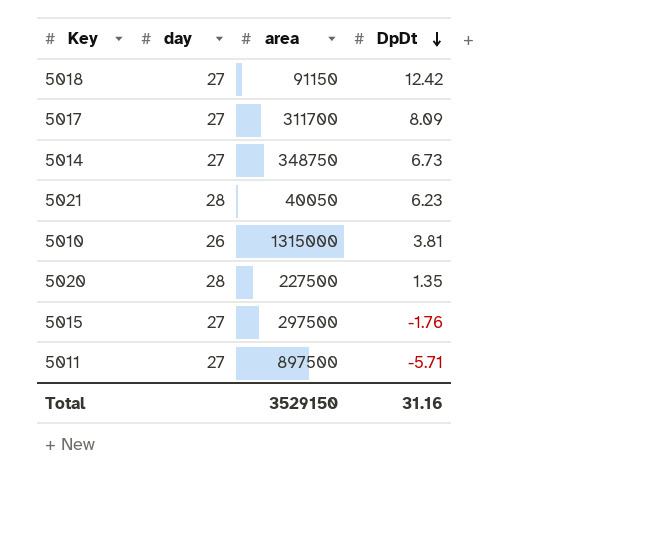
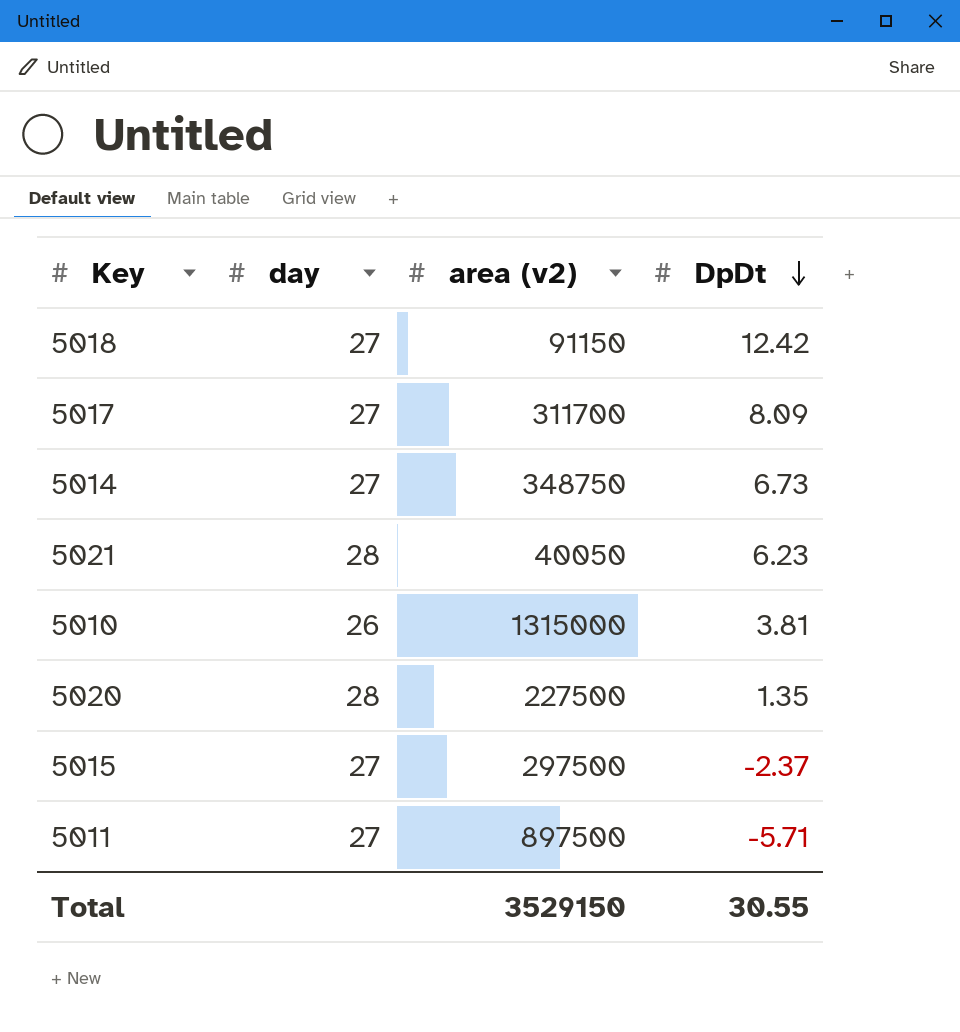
column name: area -> area (v2)
5015 | DpDt: -1.76 -> -2.37
Total | DpDt: 31.16 -> 30.55

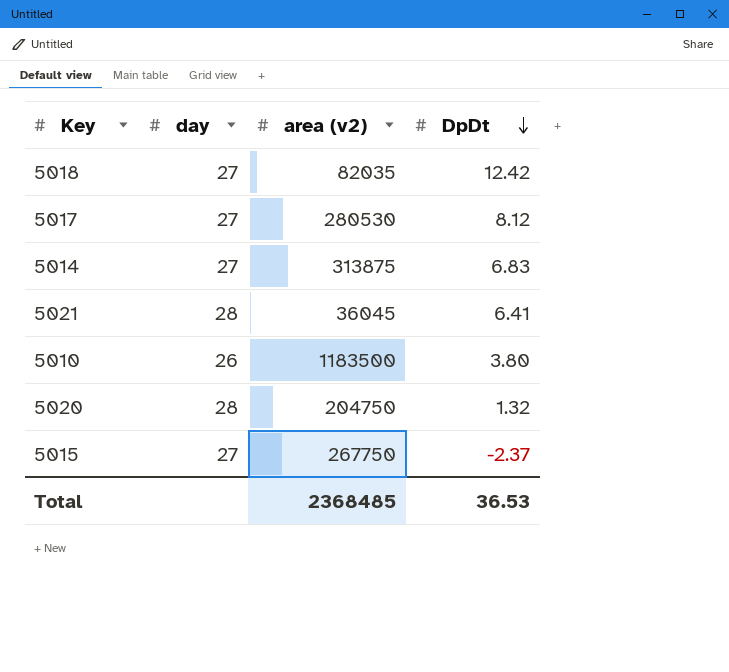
row 5011: 27 | 897500 | -5.71 -> none
5018 | area (v2): 91150 -> 82035
5017 | area (v2): 311700 -> 280530
5017 | DpDt: 8.09 -> 8.12
5014 | area (v2): 348750 -> 313875
5014 | DpDt: 6.73 -> 6.83
5021 | area (v2): 40050 -> 36045
5021 | DpDt: 6.23 -> 6.41
5010 | area (v2): 1315000 -> 1183500
5010 | DpDt: 3.81 -> 3.80
5020 | area (v2): 227500 -> 204750
5020 | DpDt: 1.35 -> 1.32
5015 | area (v2): 297500 -> 267750
Total | area (v2): 3529150 -> 2368485
Total | DpDt: 30.55 -> 36.53

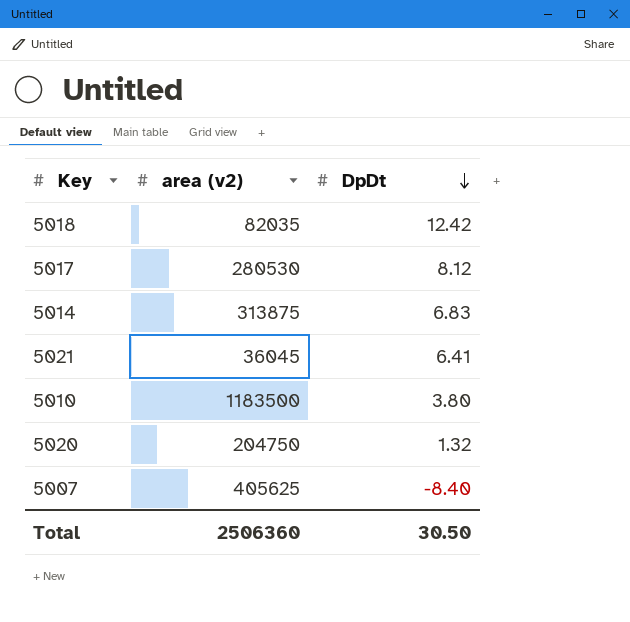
column day | position: 2 -> none
row 5015: 27 | 267750 | -2.37 -> none
row 5007: none -> 405625 | -8.40
Total | area (v2): 2368485 -> 2506360
Total | DpDt: 36.53 -> 30.50

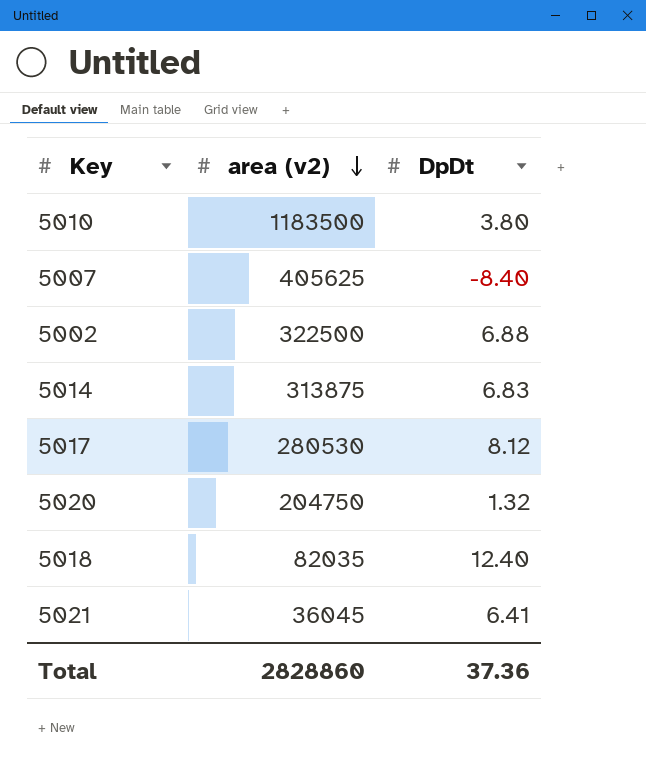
row order: DpDt descending -> area (v2) descending
row 5002: none -> 322500 | 6.88
5018 | DpDt: 12.42 -> 12.40
Total | area (v2): 2506360 -> 2828860
Total | DpDt: 30.50 -> 37.36

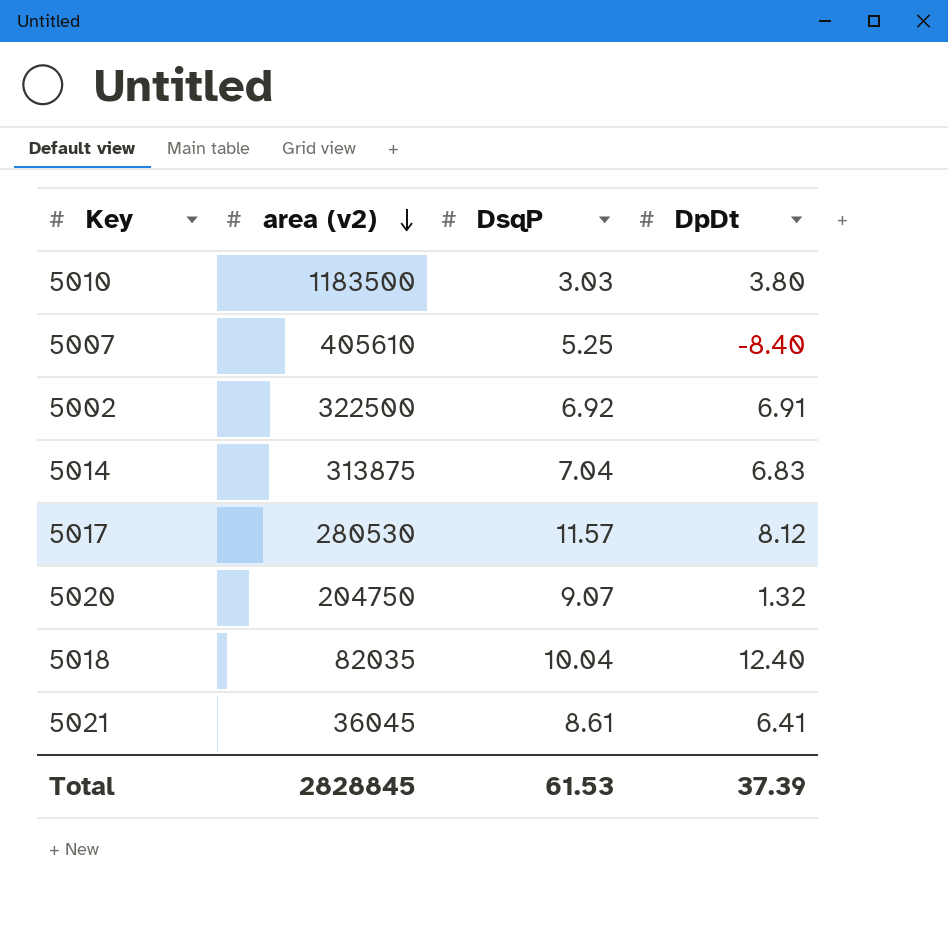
column DsqP | position: none -> 3
5007 | area (v2): 405625 -> 405610
5002 | DpDt: 6.88 -> 6.91
Total | area (v2): 2828860 -> 2828845
Total | DpDt: 37.36 -> 37.39

